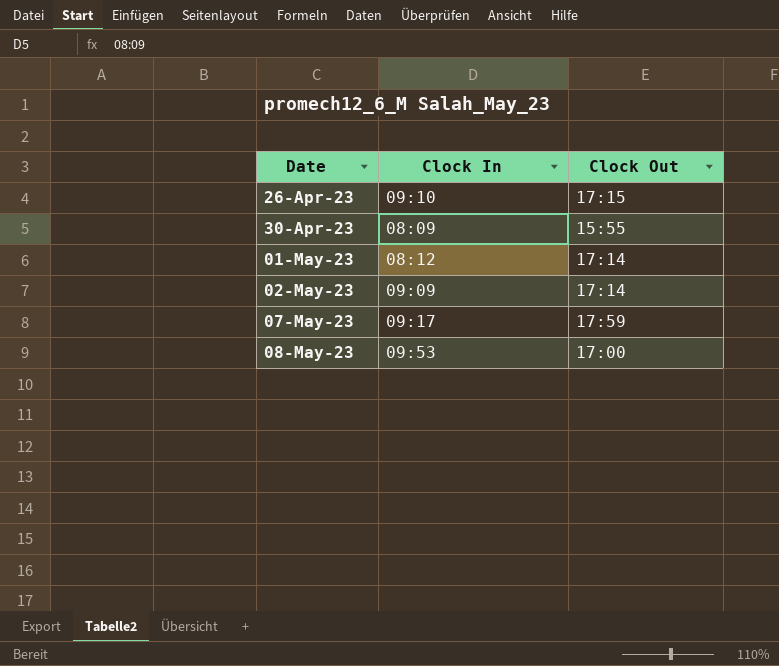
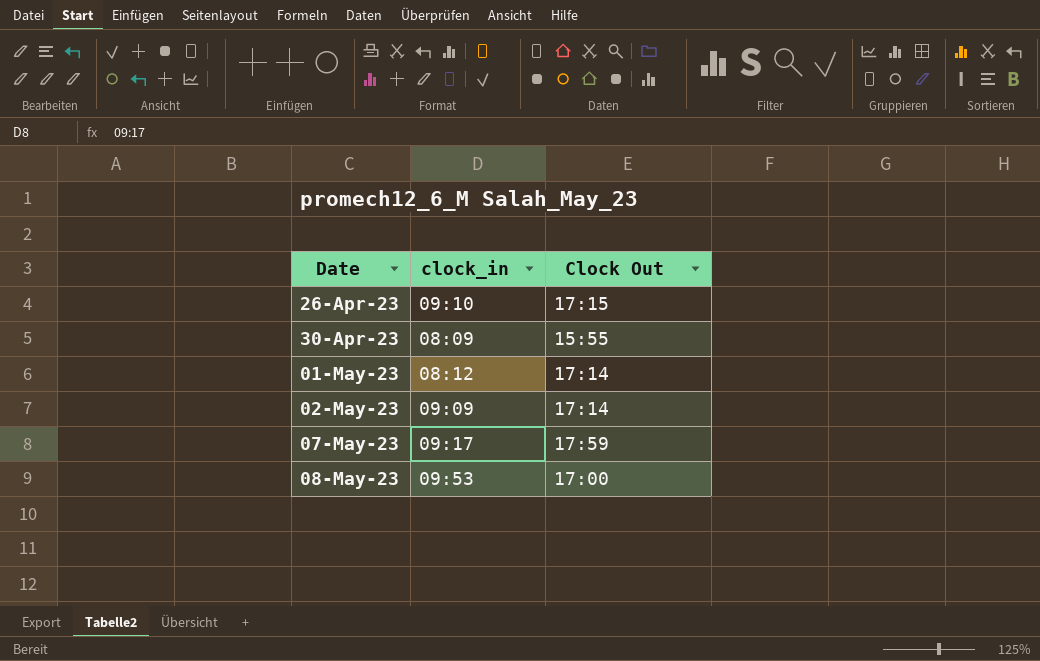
column name: Clock In -> clock_in

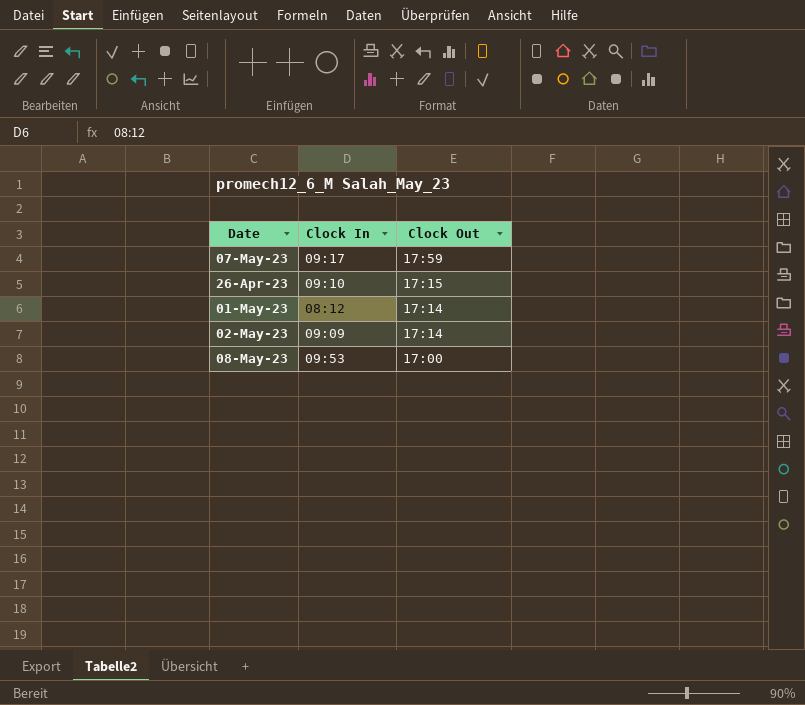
row order: Date ascending -> Clock Out descending
column name: clock_in -> Clock In
row 30-Apr-23: 08:09 | 15:55 -> none

